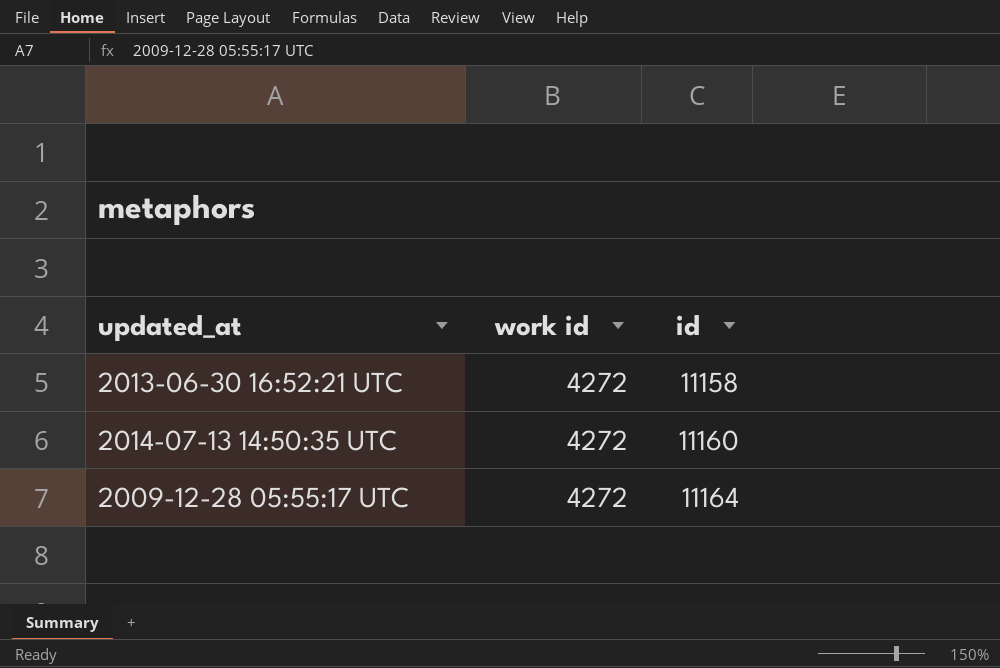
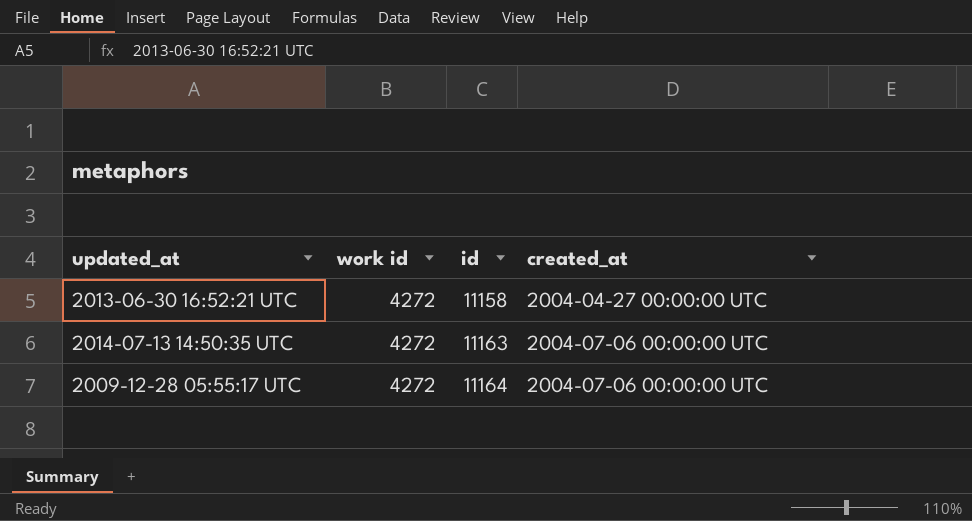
column created_at | position: none -> 4
2014-07-13 14:50:35 UTC | id: 11160 -> 11163

